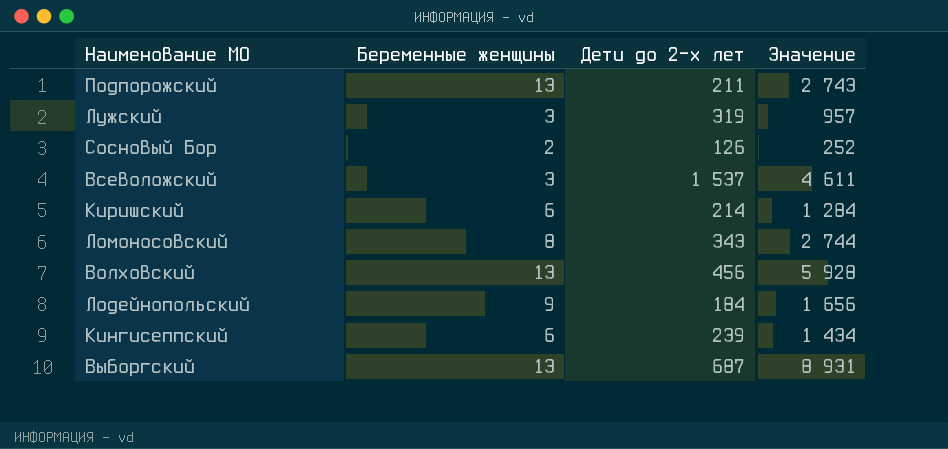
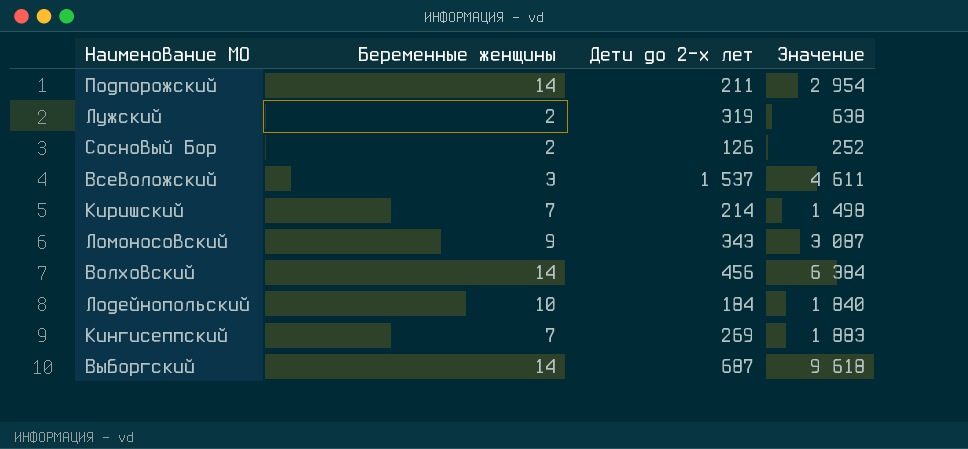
Подпорожский | Беременные женщины: 13 -> 14
Подпорожский | Значение: 2 743 -> 2 954
Лужский | Беременные женщины: 3 -> 2
Лужский | Значение: 957 -> 638
Киришский | Беременные женщины: 6 -> 7
Киришский | Значение: 1 284 -> 1 498
Ломоносовский | Беременные женщины: 8 -> 9
Ломоносовский | Значение: 2 744 -> 3 087
Волховский | Беременные женщины: 13 -> 14
Волховский | Значение: 5 928 -> 6 384
Лодейнопольский | Беременные женщины: 9 -> 10
Лодейнопольский | Значение: 1 656 -> 1 840
Кингисеппский | Беременные женщины: 6 -> 7
Кингисеппский | Дети до 2-х лет: 239 -> 269
Кингисеппский | Значение: 1 434 -> 1 883
Выборгский | Беременные женщины: 13 -> 14
Выборгский | Значение: 8 931 -> 9 618

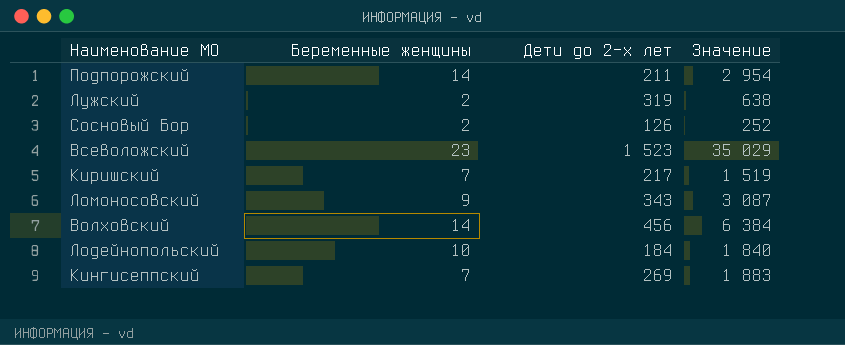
row Выборгский: 14 | 687 | 9 618 -> none
Всеволожский | Беременные женщины: 3 -> 23
Всеволожский | Дети до 2-х лет: 1 537 -> 1 523
Всеволожский | Значение: 4 611 -> 35 029
Киришский | Дети до 2-х лет: 214 -> 217
Киришский | Значение: 1 498 -> 1 519

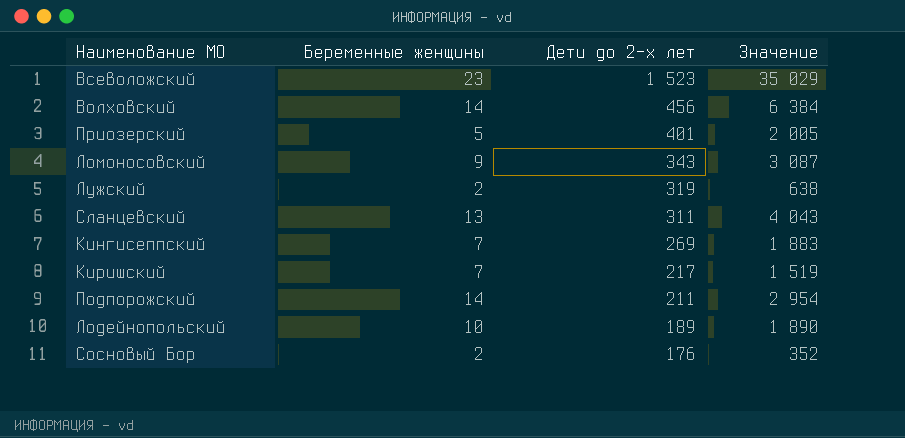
row order: none -> Дети до 2-х лет descending
row Приозерский: none -> 5 | 401 | 2 005
row Сланцевский: none -> 13 | 311 | 4 043
Лодейнопольский | Дети до 2-х лет: 184 -> 189
Лодейнопольский | Значение: 1 840 -> 1 890
Сосновый Бор | Дети до 2-х лет: 126 -> 176
Сосновый Бор | Значение: 252 -> 352

